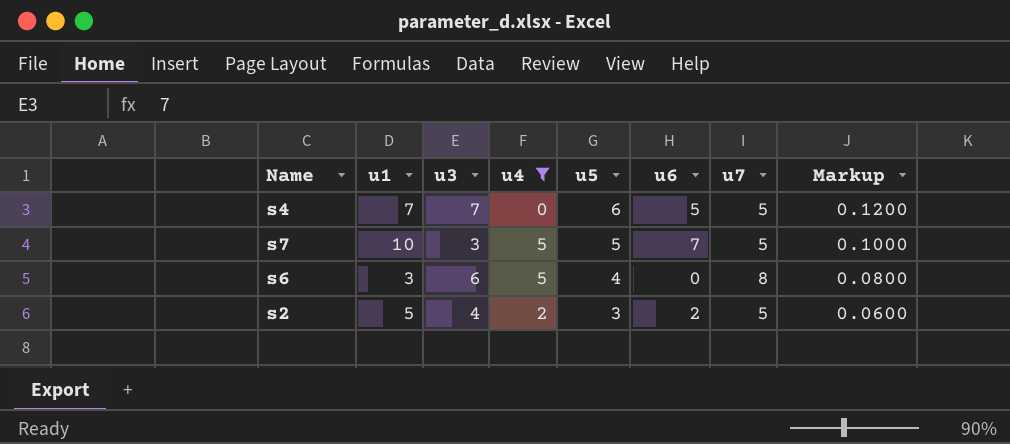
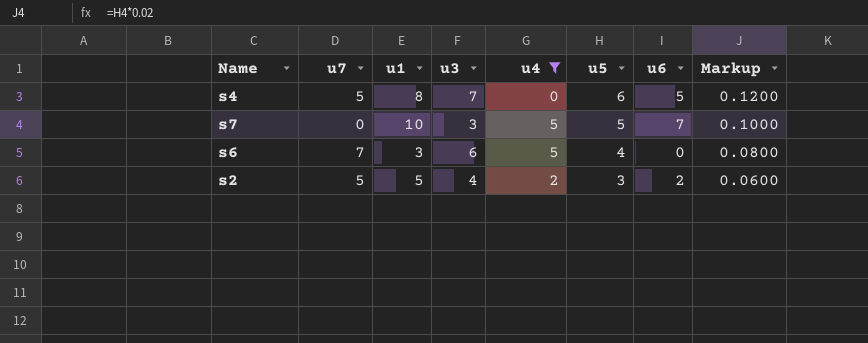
column u7 | position: 7 -> 2
s4 | u1: 7 -> 8
s7 | u7: 5 -> 0
s6 | u7: 8 -> 7

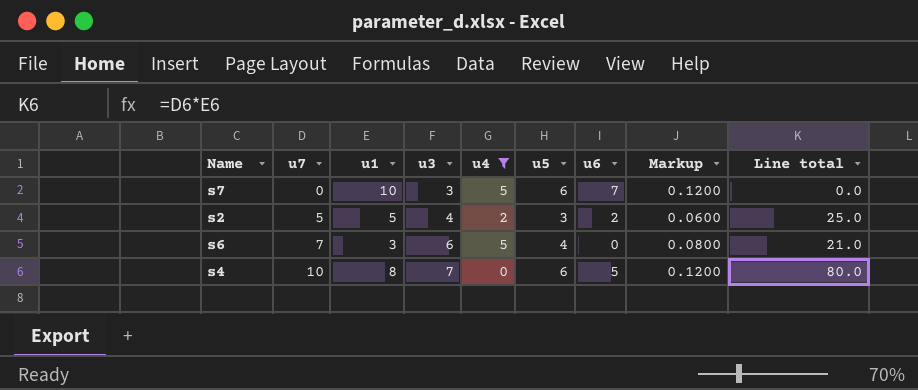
row order: u5 descending -> u7 ascending
column Line total | formula: none -> [u7] * [u1]
s7 | u5: 5 -> 6
s7 | Markup: 0.1000 -> 0.1200
s4 | u7: 5 -> 10

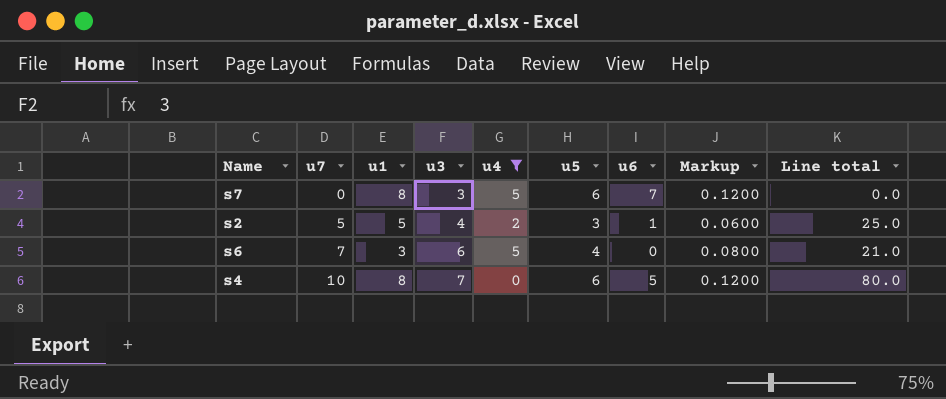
s7 | u1: 10 -> 8
s2 | u6: 2 -> 1

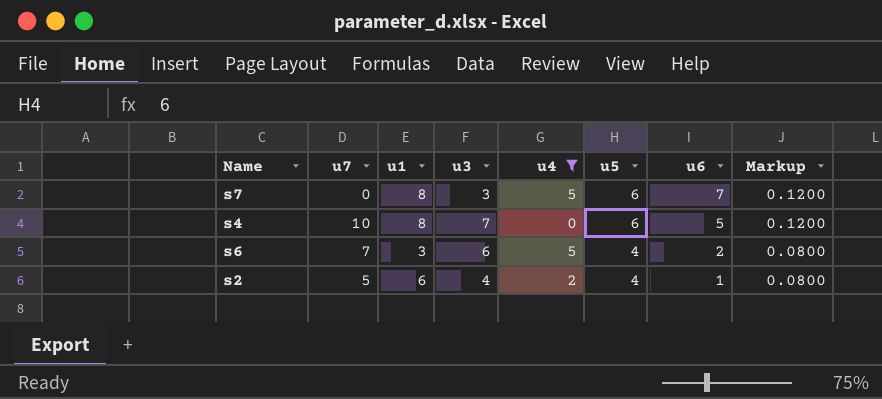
row order: u7 ascending -> u5 descending
column Line total | formula: [u7] * [u1] -> none
s6 | u6: 0 -> 2
s2 | u1: 5 -> 6
s2 | u5: 3 -> 4
s2 | Markup: 0.0600 -> 0.0800

